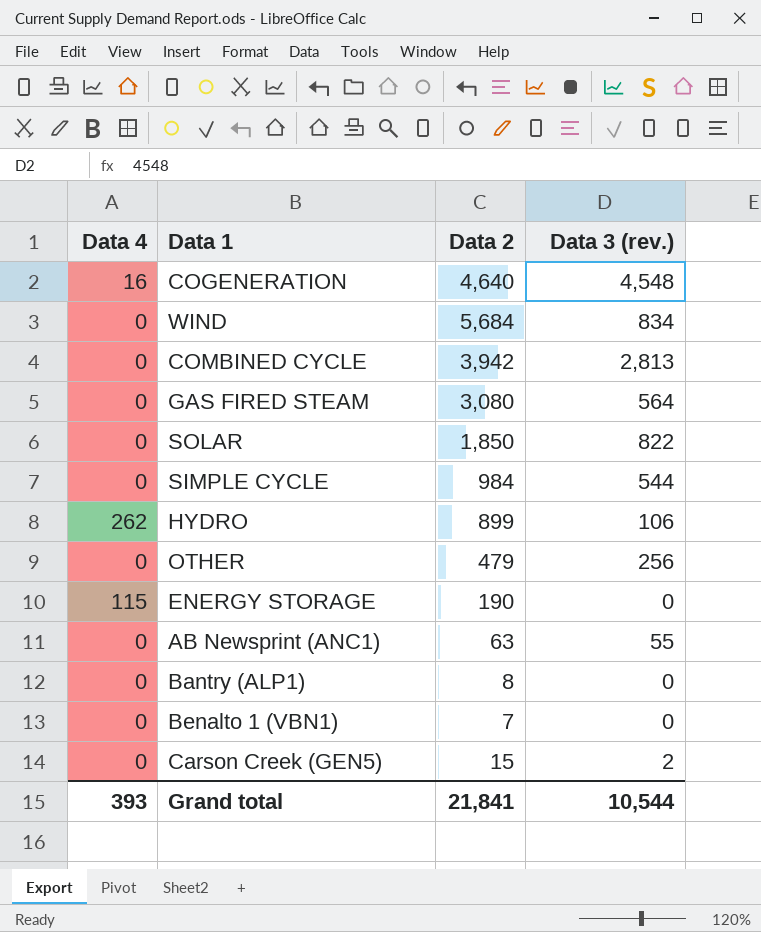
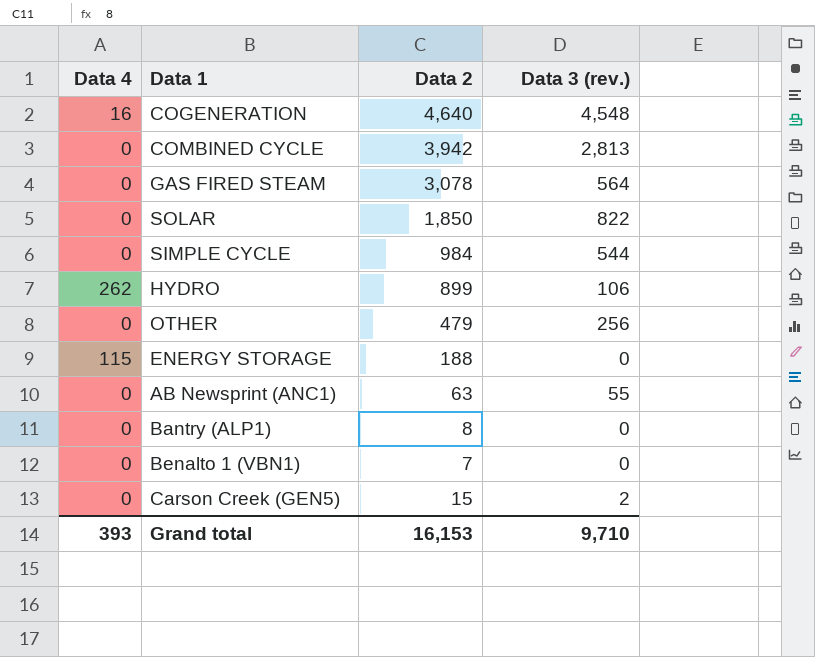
row WIND: 0 | 5,684 | 834 -> none
GAS FIRED STEAM | Data 2: 3,080 -> 3,078
ENERGY STORAGE | Data 2: 190 -> 188
Grand total | Data 2: 21,841 -> 16,153
Grand total | Data 3 (rev.): 10,544 -> 9,710

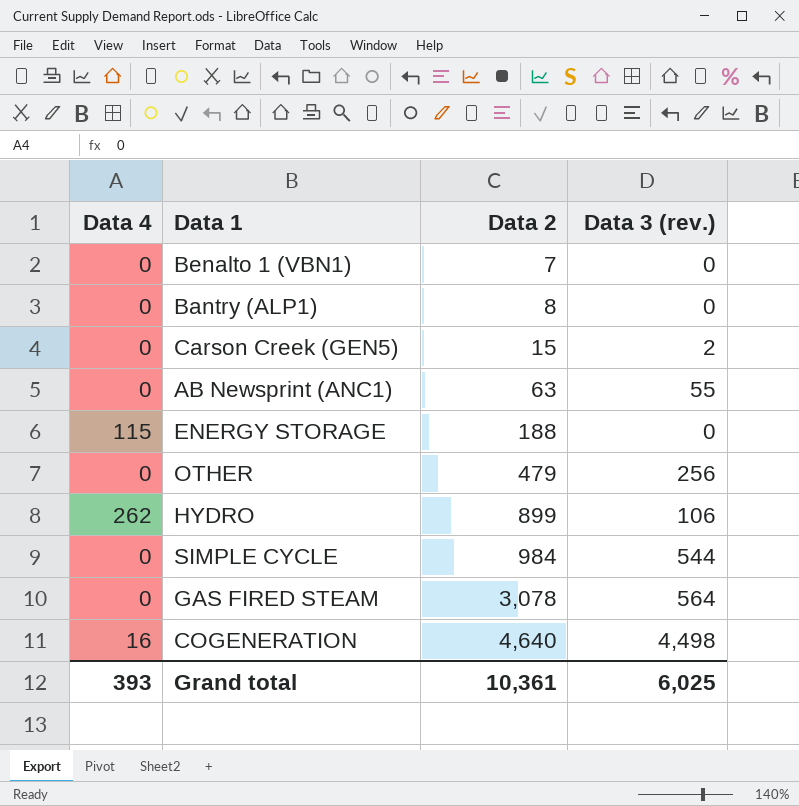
row order: none -> Data 2 ascending
row COMBINED CYCLE: 0 | 3,942 | 2,813 -> none
row SOLAR: 0 | 1,850 | 822 -> none
COGENERATION | Data 3 (rev.): 4,548 -> 4,498
Grand total | Data 2: 16,153 -> 10,361
Grand total | Data 3 (rev.): 9,710 -> 6,025

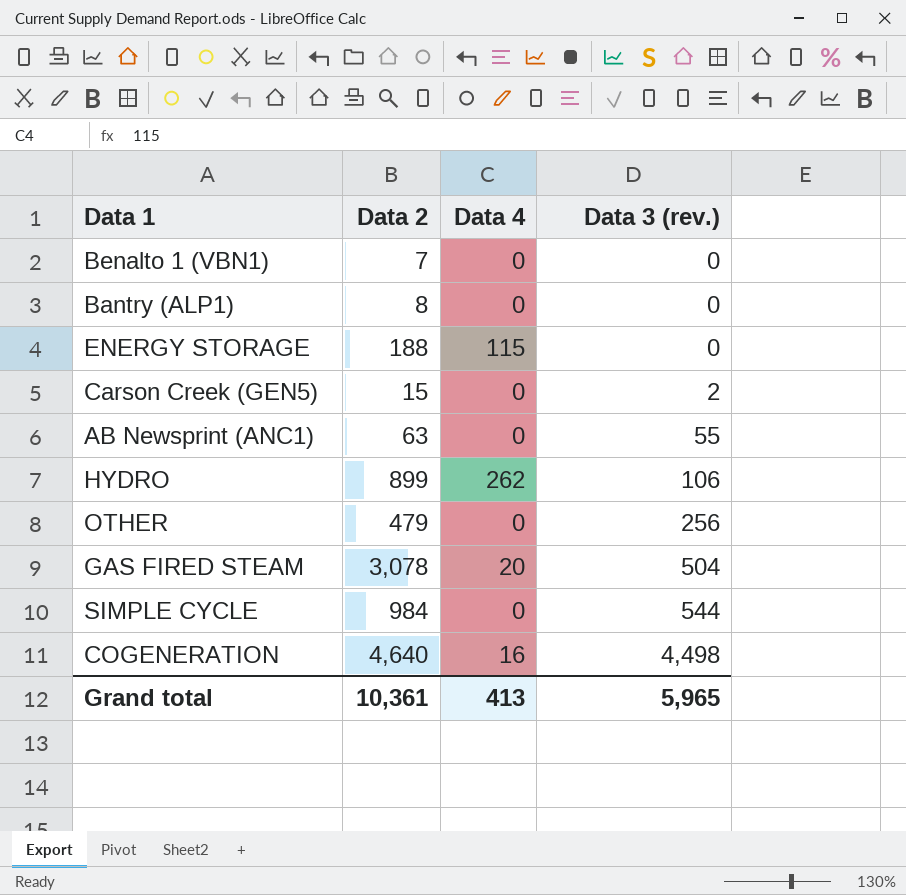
row order: Data 2 ascending -> Data 3 (rev.) ascending
column Data 4 | position: 1 -> 3
GAS FIRED STEAM | Data 4: 0 -> 20
GAS FIRED STEAM | Data 3 (rev.): 564 -> 504
Grand total | Data 4: 393 -> 413
Grand total | Data 3 (rev.): 6,025 -> 5,965

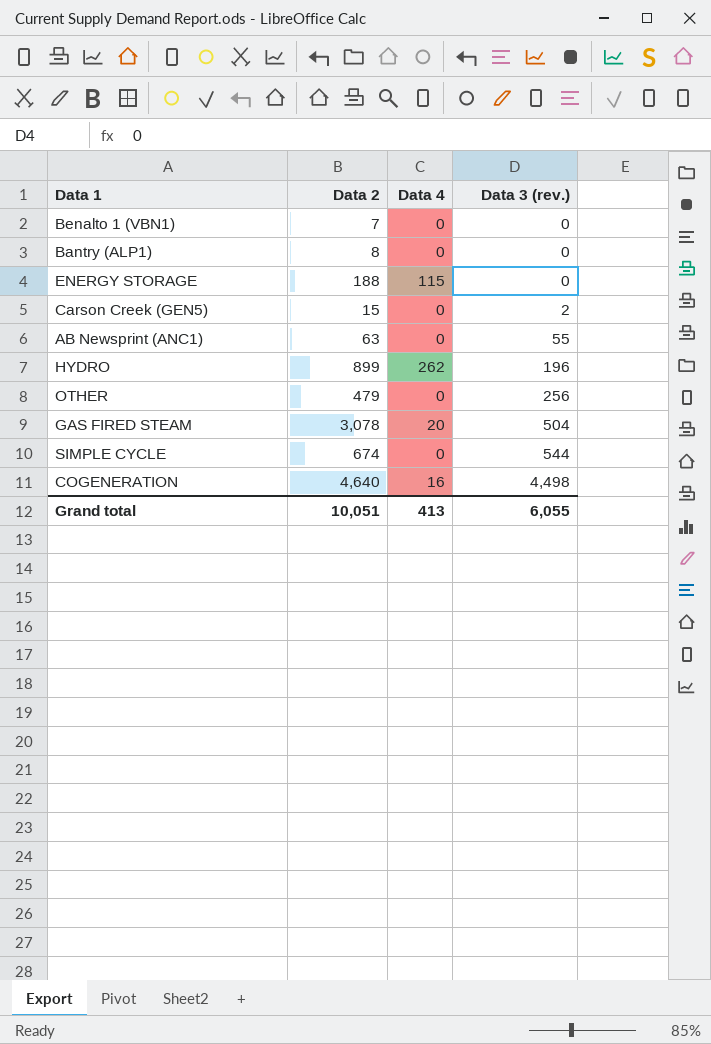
HYDRO | Data 3 (rev.): 106 -> 196
SIMPLE CYCLE | Data 2: 984 -> 674
Grand total | Data 2: 10,361 -> 10,051
Grand total | Data 3 (rev.): 5,965 -> 6,055

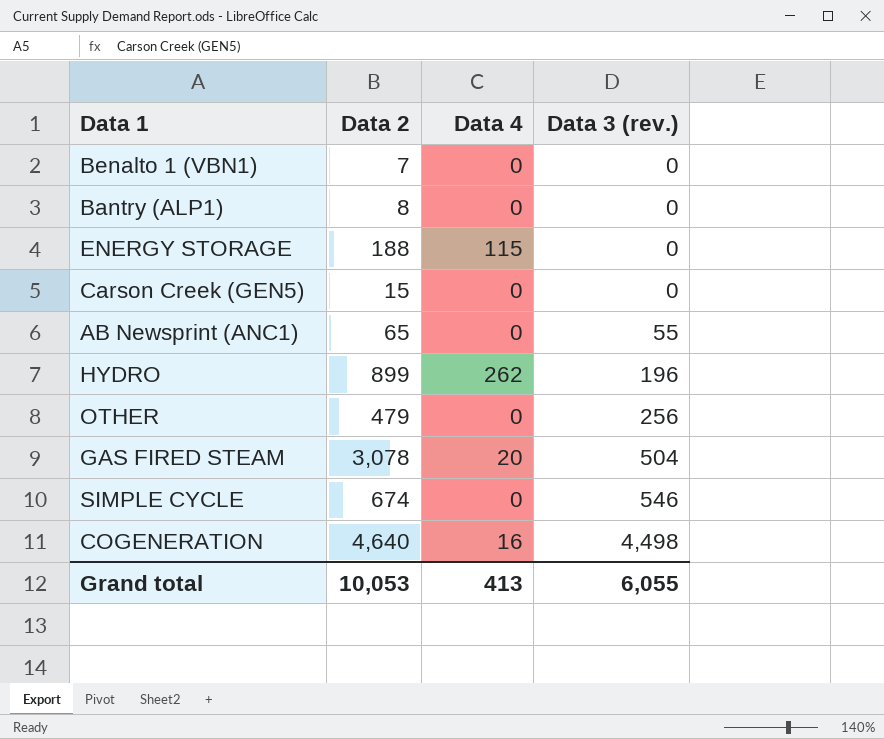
Carson Creek (GEN5) | Data 3 (rev.): 2 -> 0
AB Newsprint (ANC1) | Data 2: 63 -> 65
SIMPLE CYCLE | Data 3 (rev.): 544 -> 546
Grand total | Data 2: 10,051 -> 10,053

